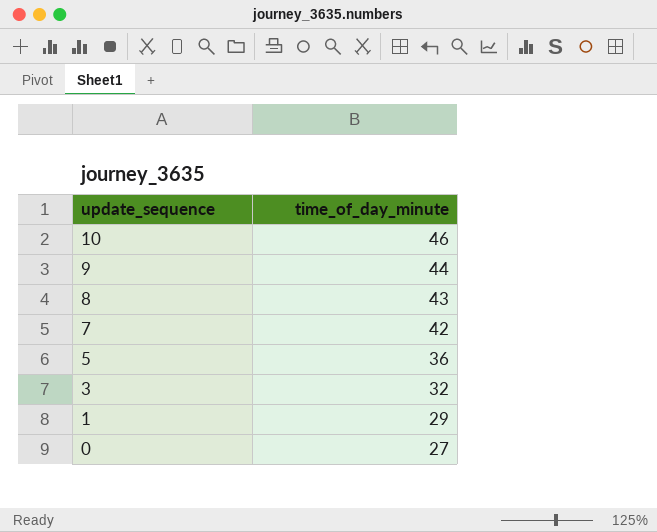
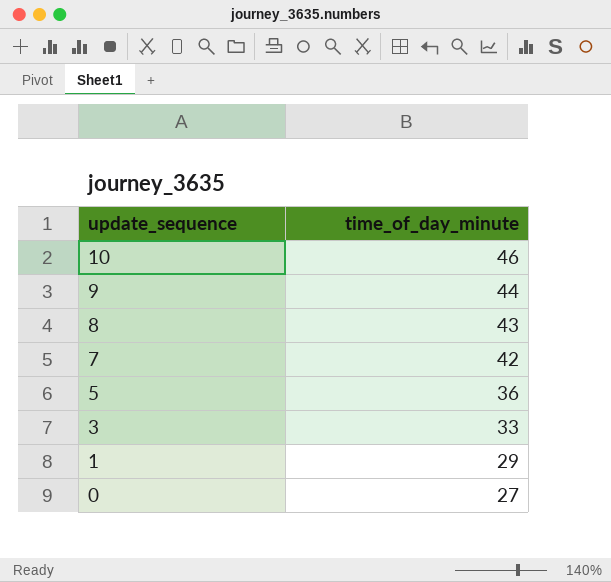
3 | time_of_day_minute: 32 -> 33

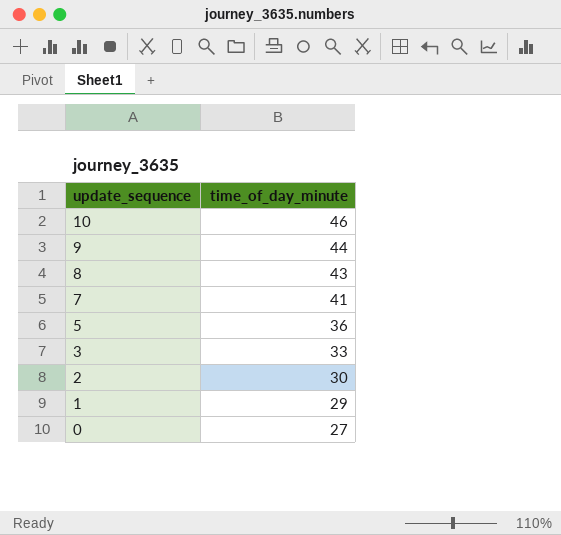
7 | time_of_day_minute: 42 -> 41
row 2: none -> 30

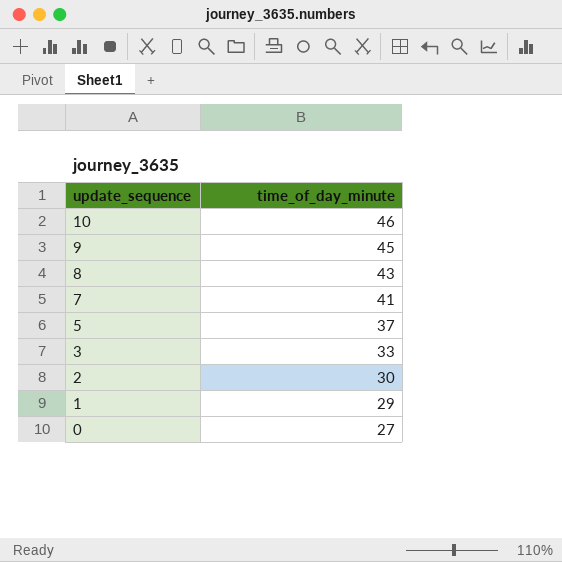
9 | time_of_day_minute: 44 -> 45
5 | time_of_day_minute: 36 -> 37

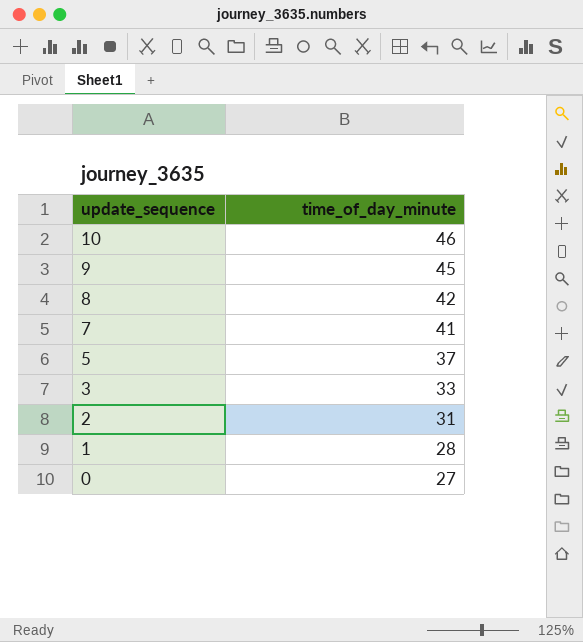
8 | time_of_day_minute: 43 -> 42
2 | time_of_day_minute: 30 -> 31
1 | time_of_day_minute: 29 -> 28

